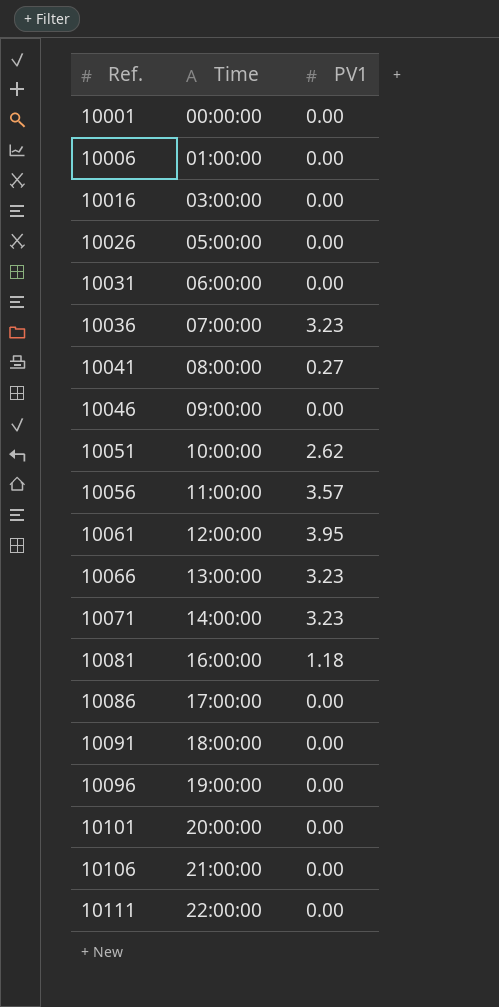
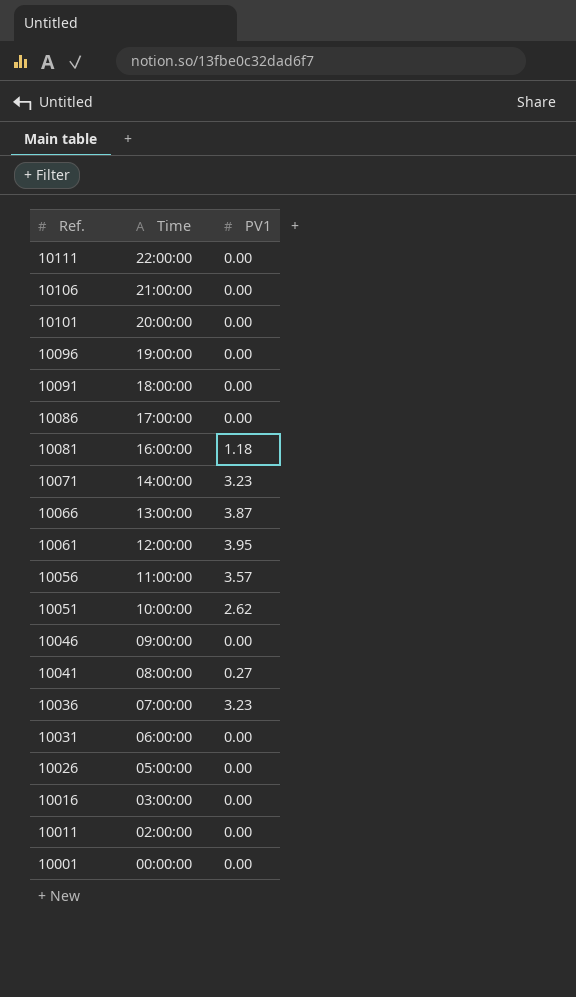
row order: Ref. ascending -> Ref. descending
row 10006: 01:00:00 | 0.00 -> none
10066 | PV1: 3.23 -> 3.87
row 10011: none -> 02:00:00 | 0.00

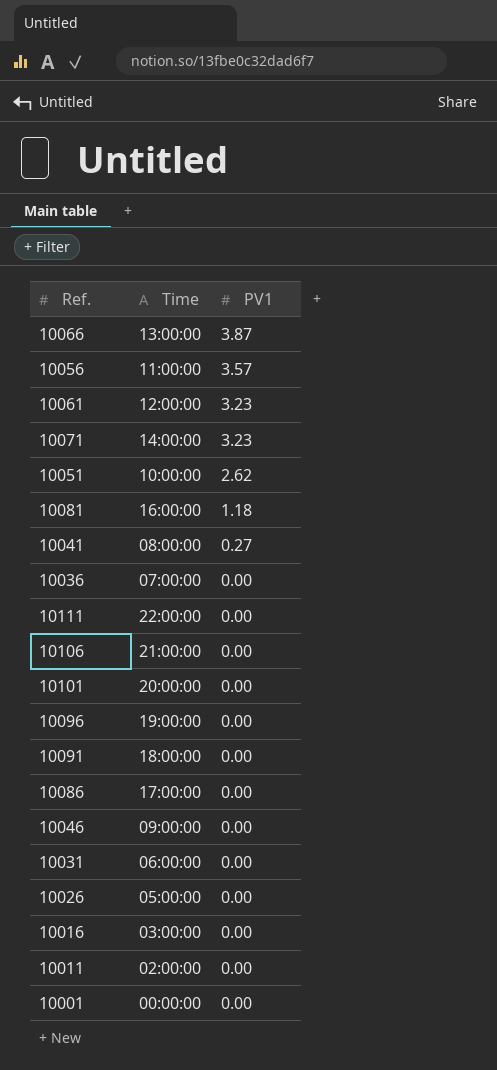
row order: Ref. descending -> PV1 descending
10061 | PV1: 3.95 -> 3.23
10036 | PV1: 3.23 -> 0.00

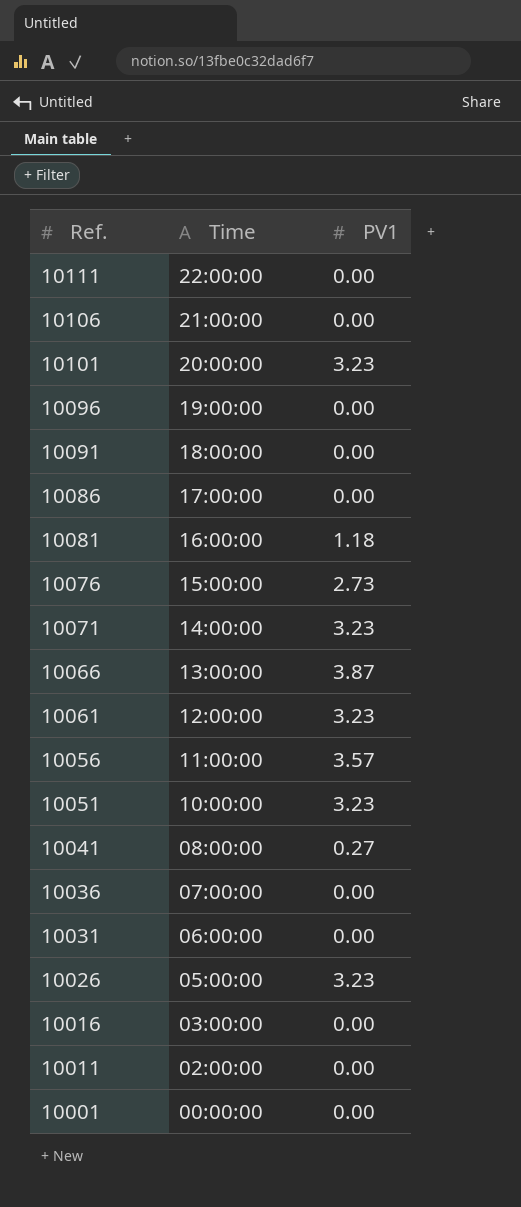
row order: PV1 descending -> Ref. descending
row 10046: 09:00:00 | 0.00 -> none
10101 | PV1: 0.00 -> 3.23
row 10076: none -> 15:00:00 | 2.73
10051 | PV1: 2.62 -> 3.23
10026 | PV1: 0.00 -> 3.23

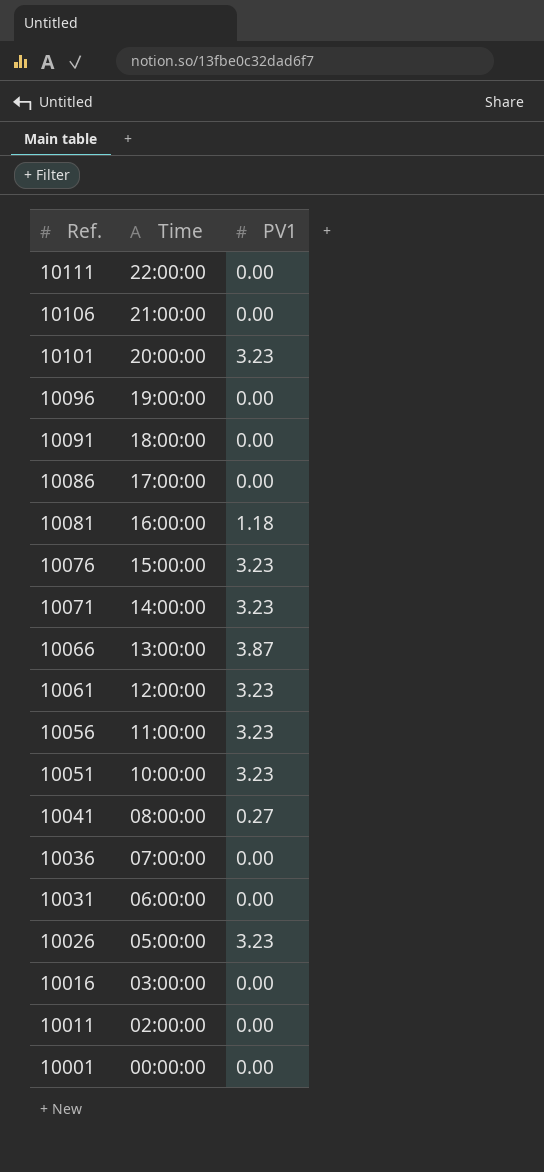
10076 | PV1: 2.73 -> 3.23
10056 | PV1: 3.57 -> 3.23

